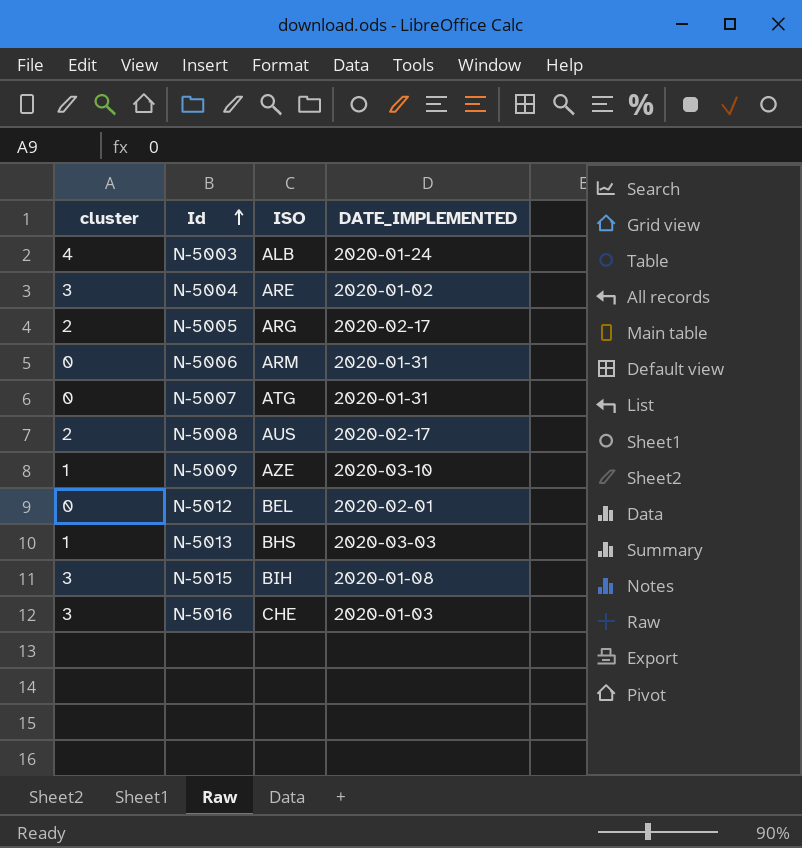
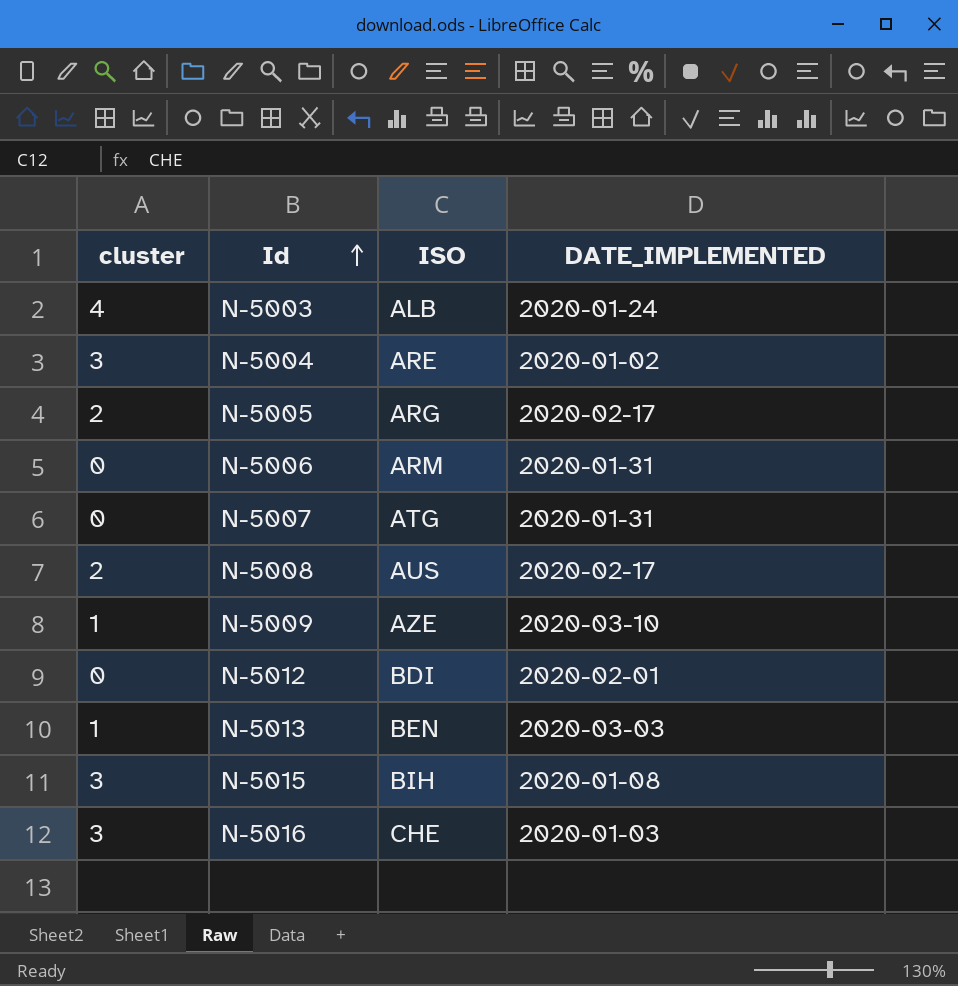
N-5012 | ISO: BEL -> BDI
N-5013 | ISO: BHS -> BEN

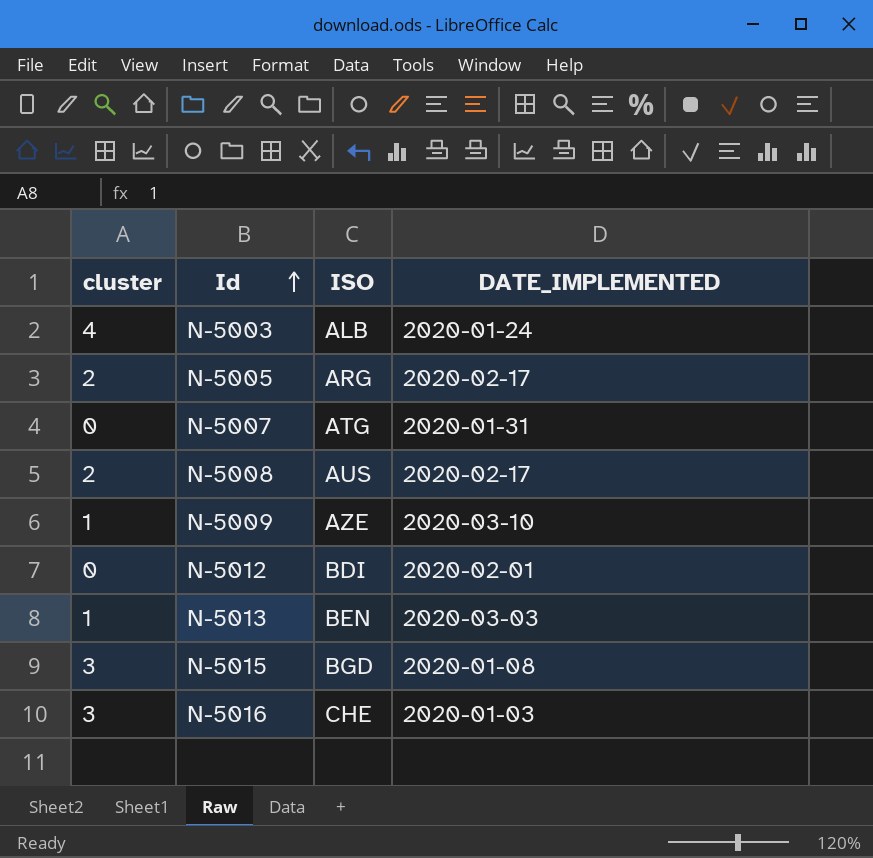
row N-5004: 3 | ARE | 2020-01-02 -> none
row N-5006: 0 | ARM | 2020-01-31 -> none
N-5015 | ISO: BIH -> BGD

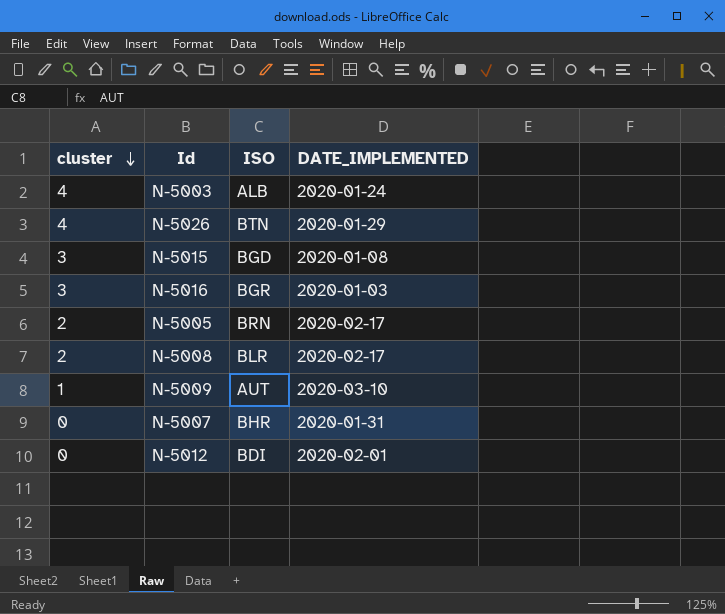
row order: Id ascending -> cluster descending
row N-5013: 1 | BEN | 2020-03-03 -> none
row N-5026: none -> 4 | BTN | 2020-01-29
N-5016 | ISO: CHE -> BGR
N-5005 | ISO: ARG -> BRN
N-5008 | ISO: AUS -> BLR
N-5009 | ISO: AZE -> AUT
N-5007 | ISO: ATG -> BHR

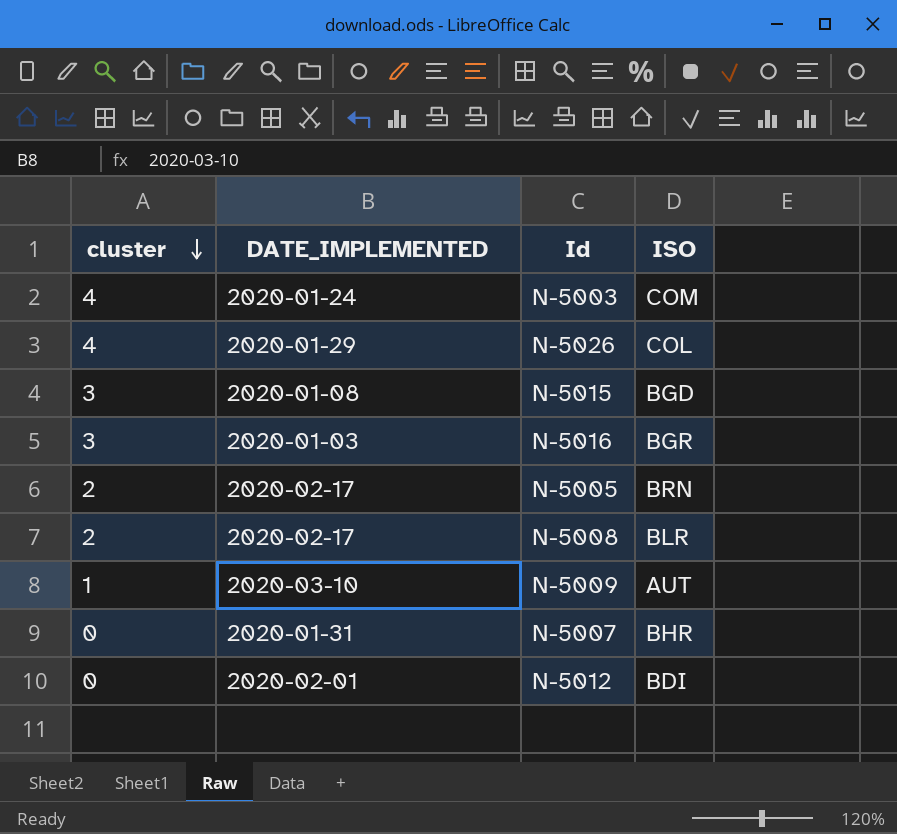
column DATE_IMPLEMENTED | position: 4 -> 2
N-5003 | ISO: ALB -> COM
N-5026 | ISO: BTN -> COL

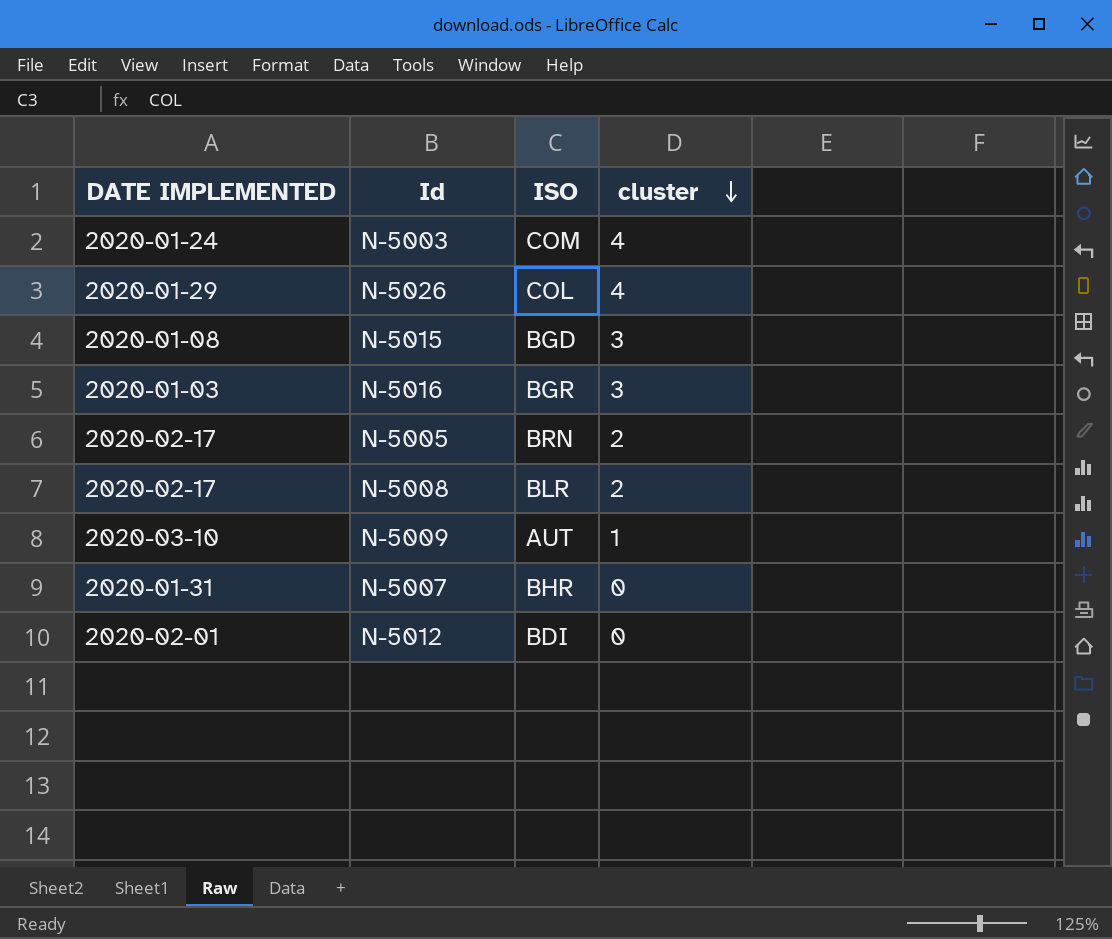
column name: DATE_IMPLEMENTED -> DATE IMPLEMENTED
column cluster | position: 1 -> 4

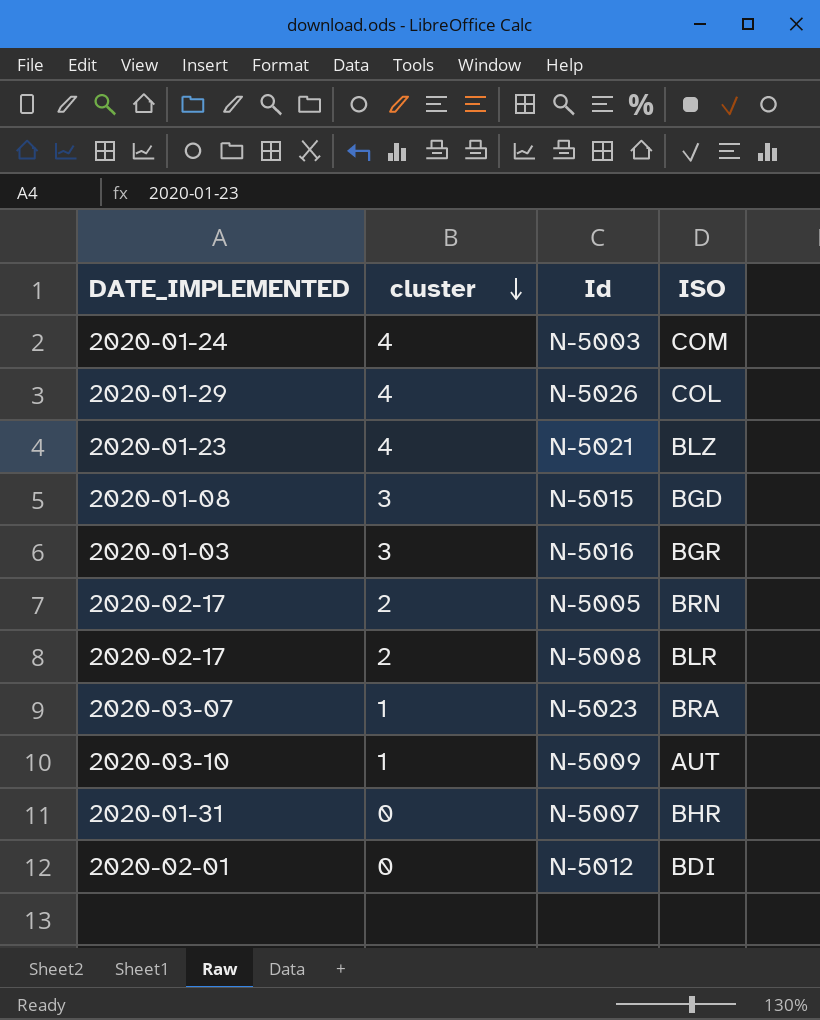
column name: DATE IMPLEMENTED -> DATE_IMPLEMENTED
column cluster | position: 4 -> 2
row N-5021: none -> 2020-01-23 | 4 | BLZ
row N-5023: none -> 2020-03-07 | 1 | BRA

